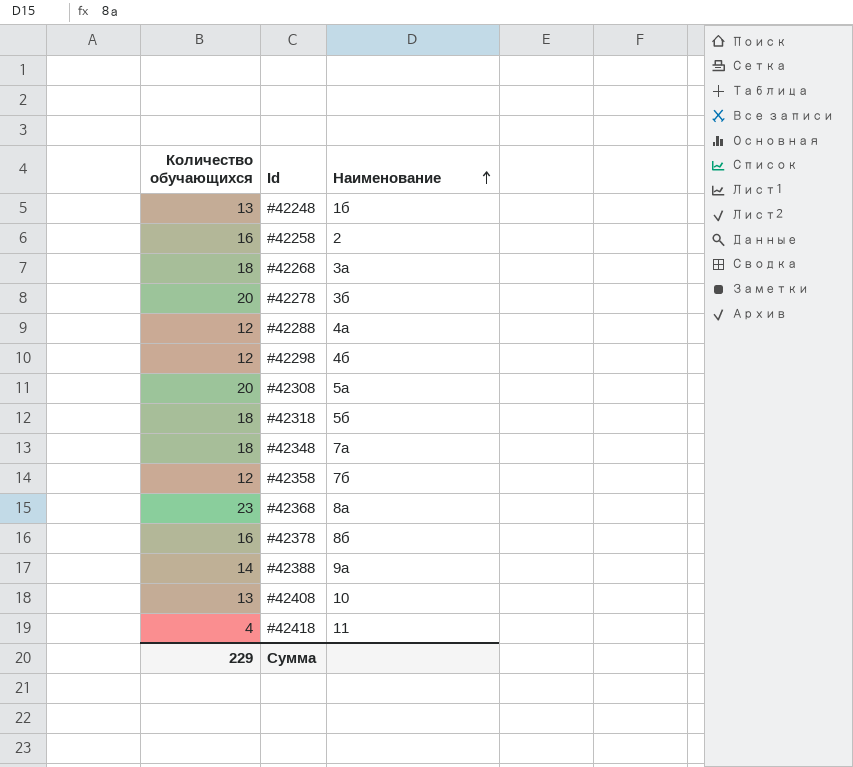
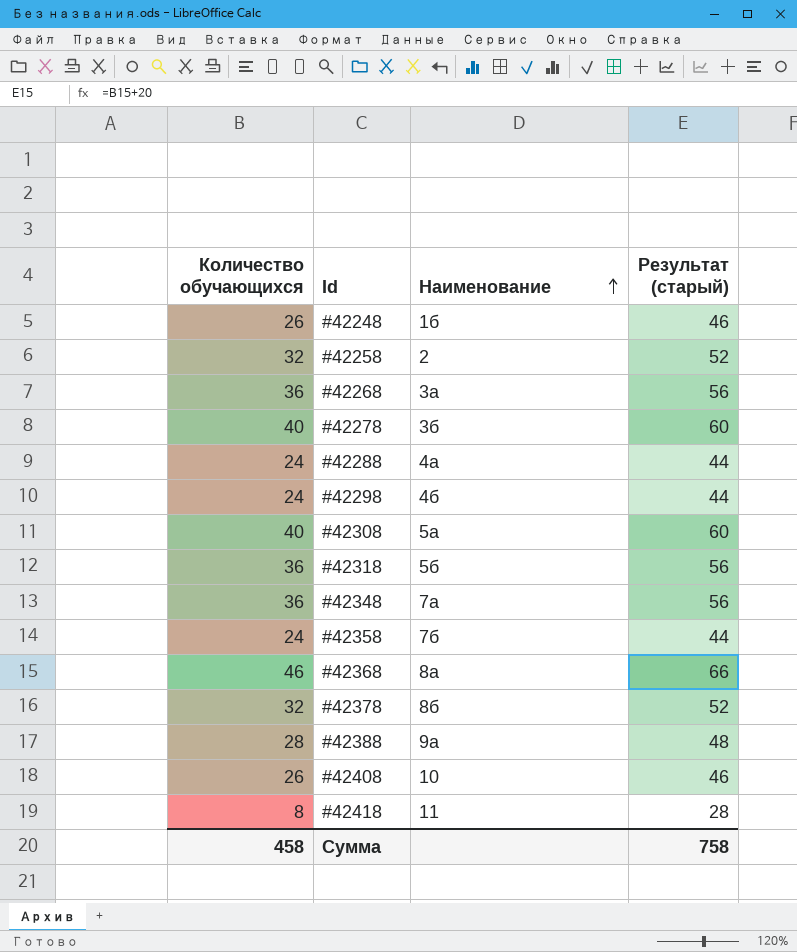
column Результат (старый) | formula: none -> [Количество обучающихся] + 20
#42248 | Количество обучающихся: 13 -> 26
#42258 | Количество обучающихся: 16 -> 32
#42268 | Количество обучающихся: 18 -> 36
#42278 | Количество обучающихся: 20 -> 40
#42288 | Количество обучающихся: 12 -> 24
#42298 | Количество обучающихся: 12 -> 24
#42308 | Количество обучающихся: 20 -> 40
#42318 | Количество обучающихся: 18 -> 36
#42348 | Количество обучающихся: 18 -> 36
#42358 | Количество обучающихся: 12 -> 24
#42368 | Количество обучающихся: 23 -> 46
#42378 | Количество обучающихся: 16 -> 32
#42388 | Количество обучающихся: 14 -> 28
#42408 | Количество обучающихся: 13 -> 26
#42418 | Количество обучающихся: 4 -> 8
Сумма | Количество обучающихся: 229 -> 458

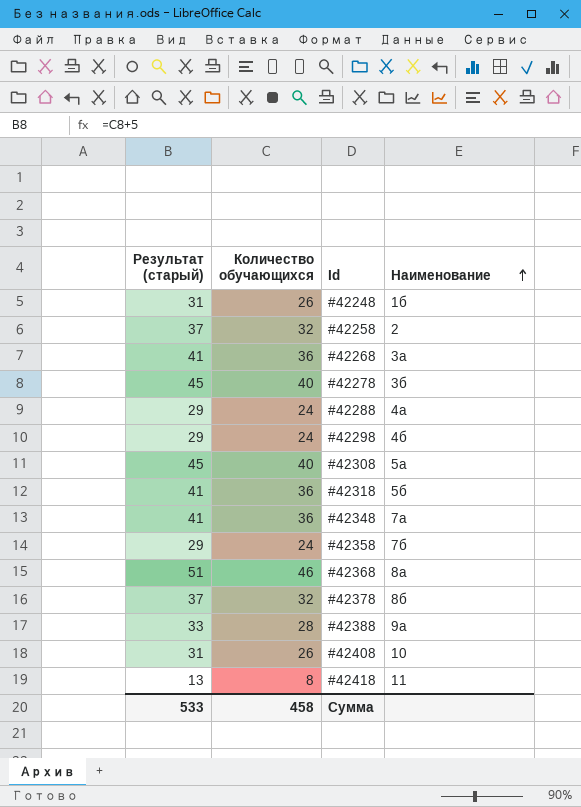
column Результат (старый) | formula: [Количество обучающихся] + 20 -> [Количество обучающихся] + 5
column Результат (старый) | position: 4 -> 1
Сумма | Результат (старый): 758 -> 533

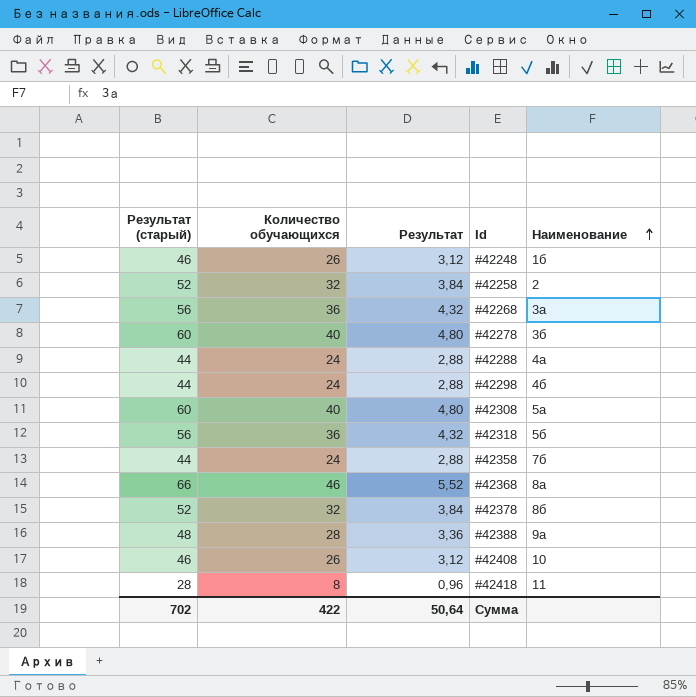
column Результат (старый) | formula: [Количество обучающихся] + 5 -> [Количество обучающихся] + 20
column Результат | formula: none -> [Количество обучающихся] * 0,12
row #42348: 41 | 36 | 7а -> none
Сумма | Результат (старый): 533 -> 702
Сумма | Количество обучающихся: 458 -> 422

